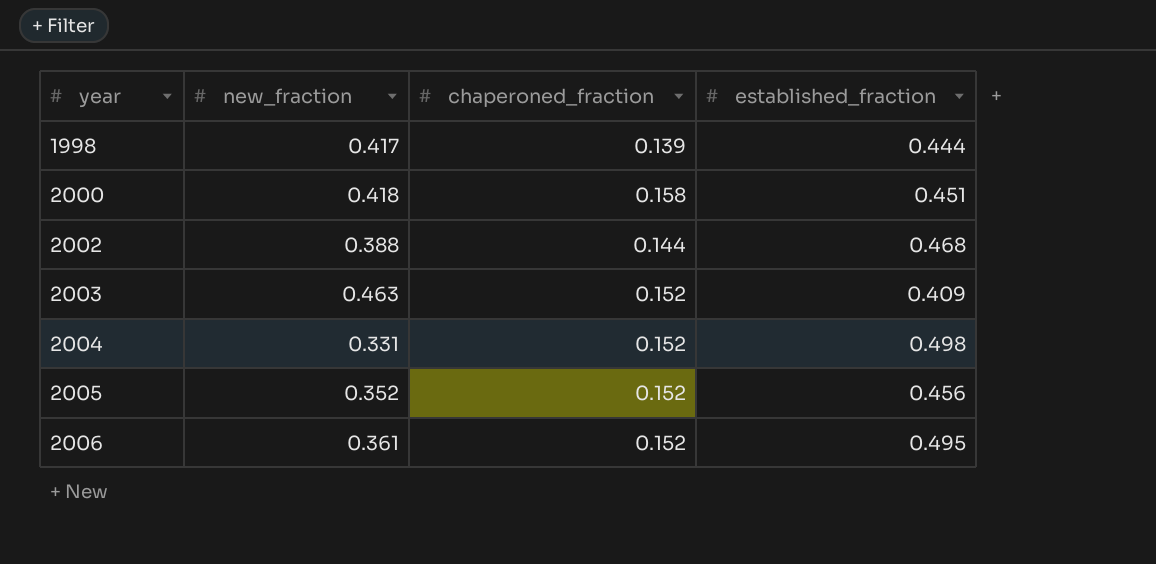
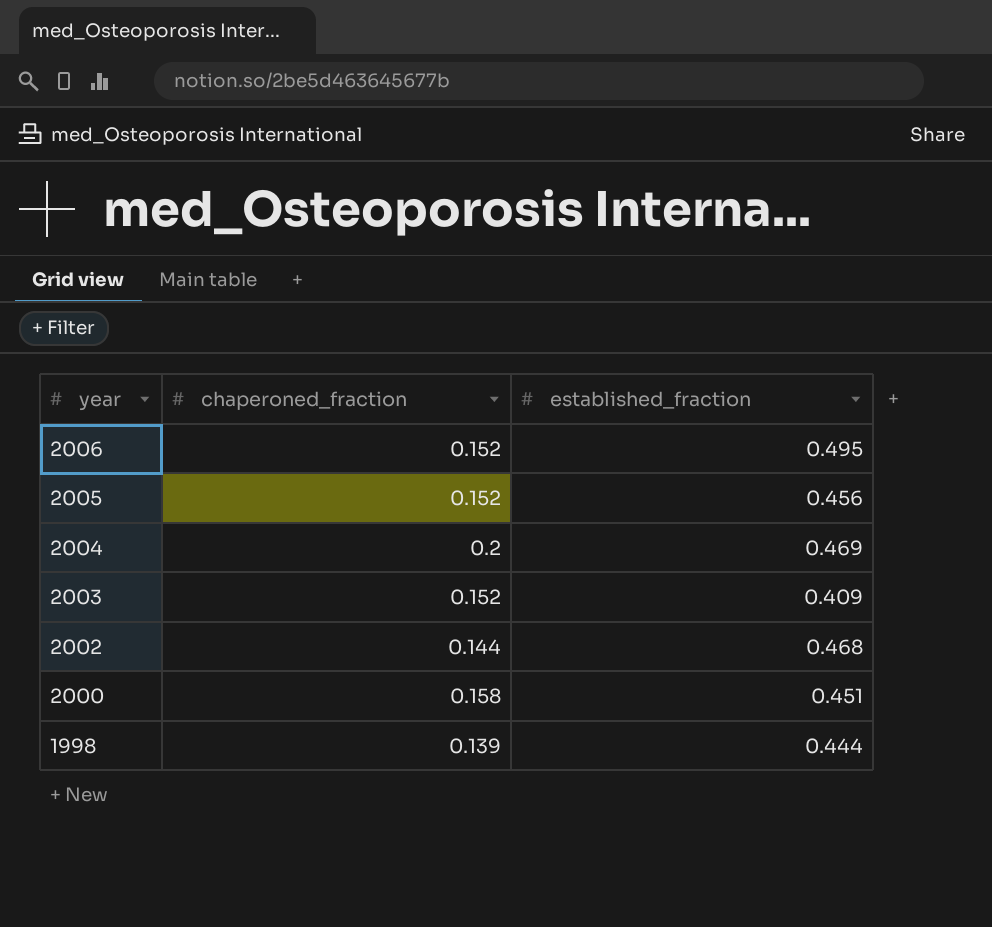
row order: year ascending -> year descending
column new_fraction | position: 2 -> none
2004 | chaperoned_fraction: 0.152 -> 0.2
2004 | established_fraction: 0.498 -> 0.469

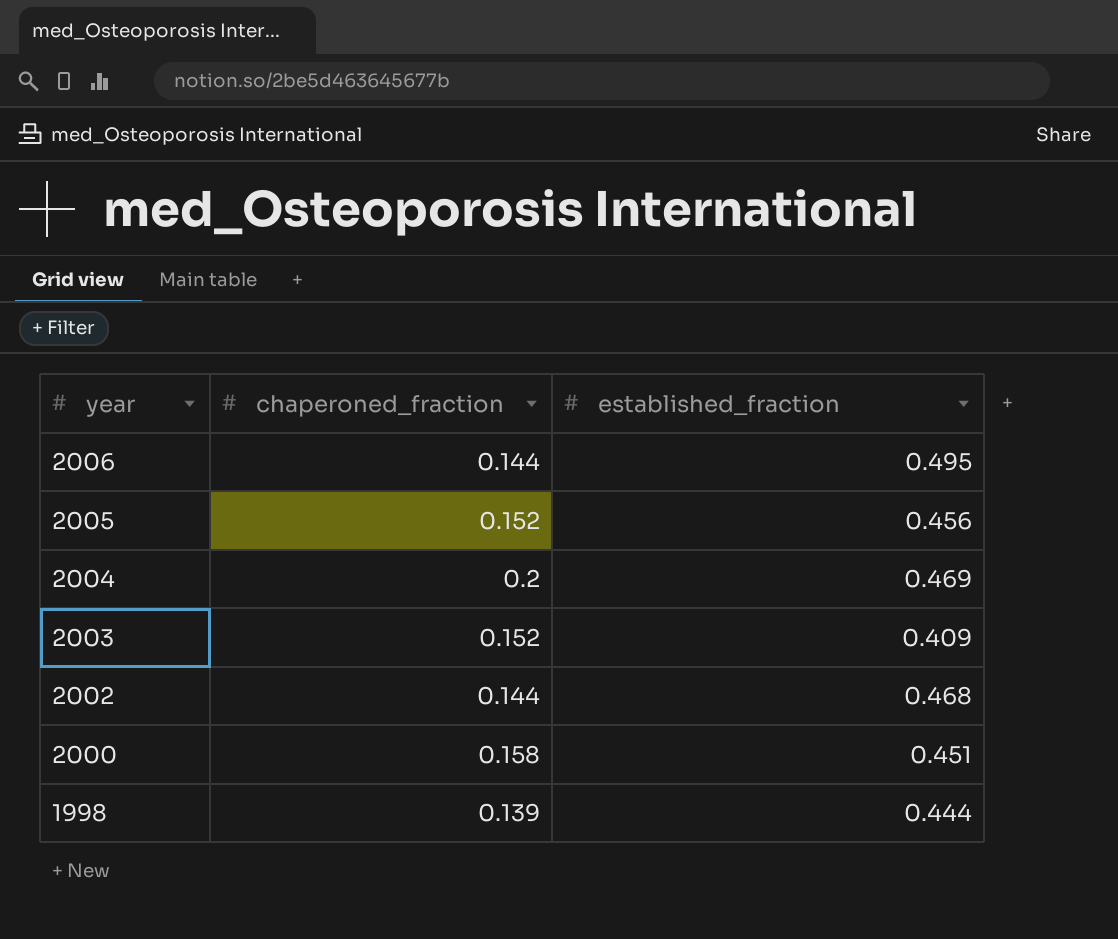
2006 | chaperoned_fraction: 0.152 -> 0.144

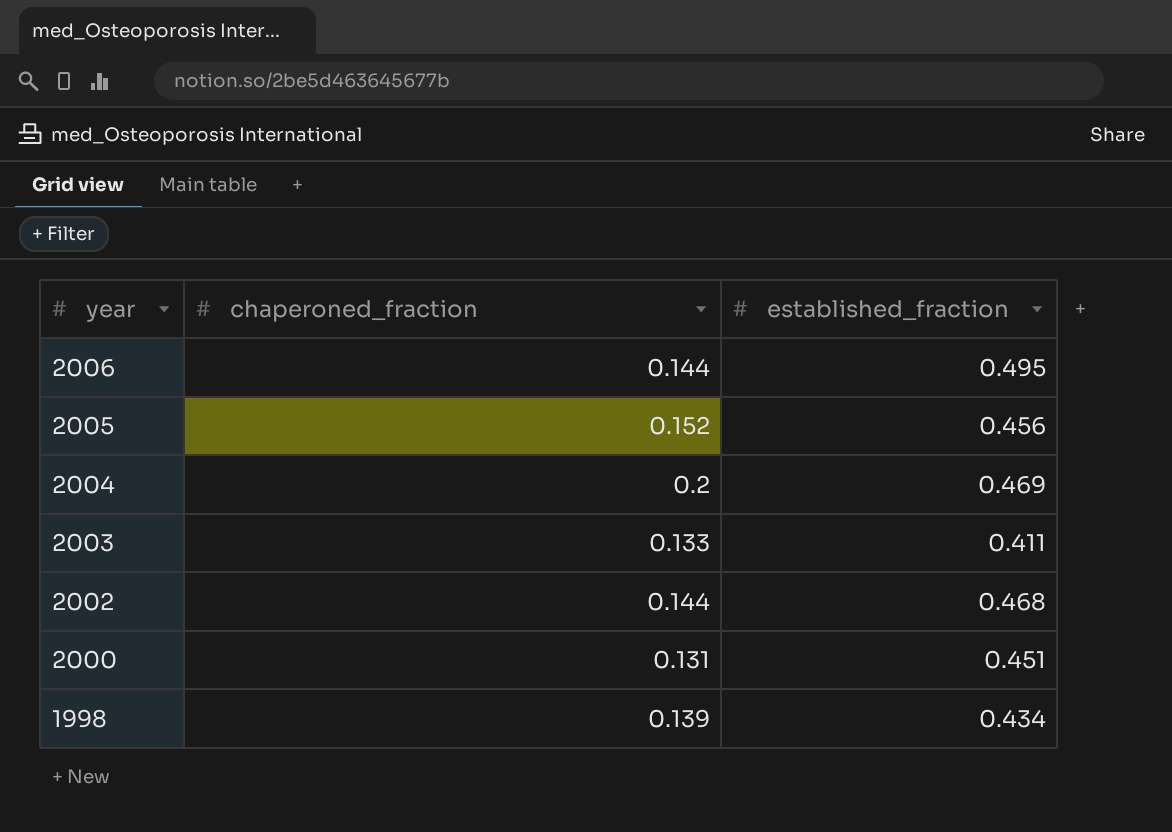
2003 | chaperoned_fraction: 0.152 -> 0.133
2003 | established_fraction: 0.409 -> 0.411
2000 | chaperoned_fraction: 0.158 -> 0.131
1998 | established_fraction: 0.444 -> 0.434

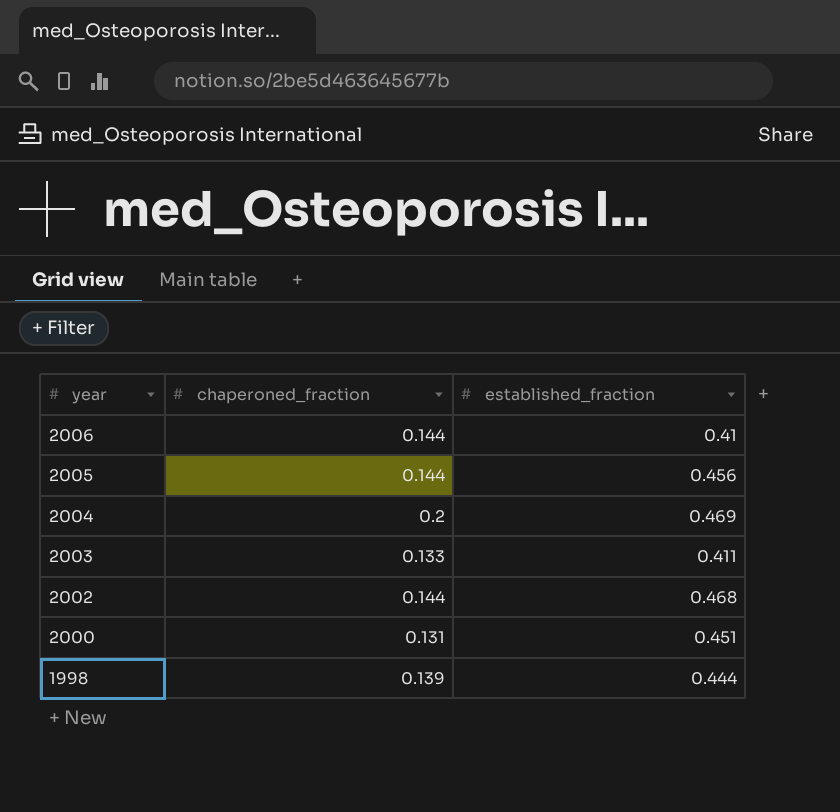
2006 | established_fraction: 0.495 -> 0.41
2005 | chaperoned_fraction: 0.152 -> 0.144
1998 | established_fraction: 0.434 -> 0.444

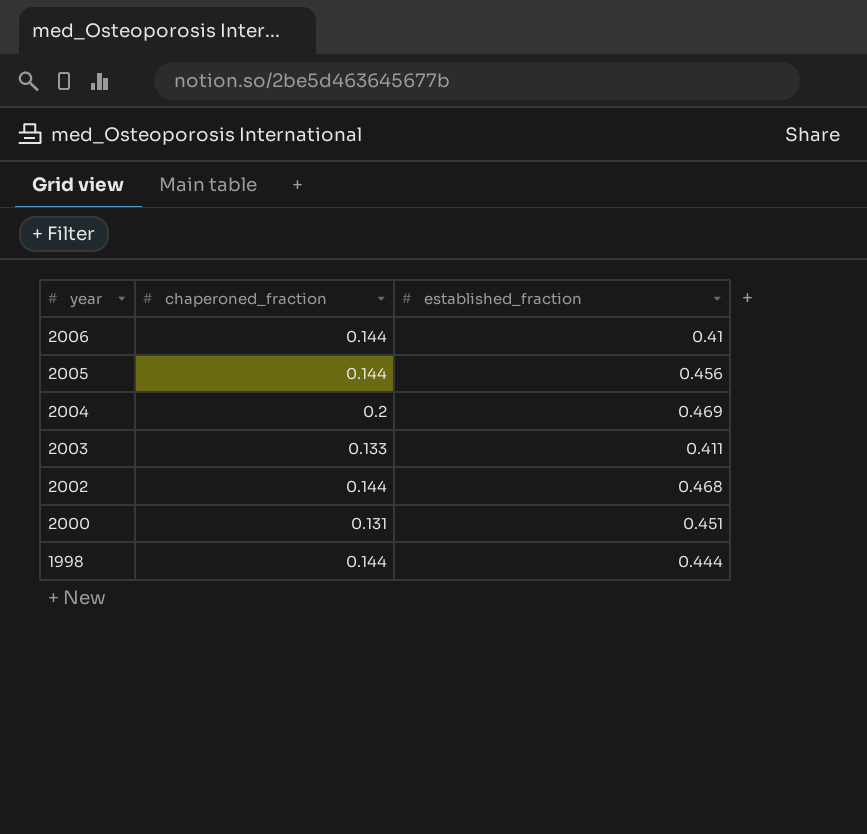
1998 | chaperoned_fraction: 0.139 -> 0.144

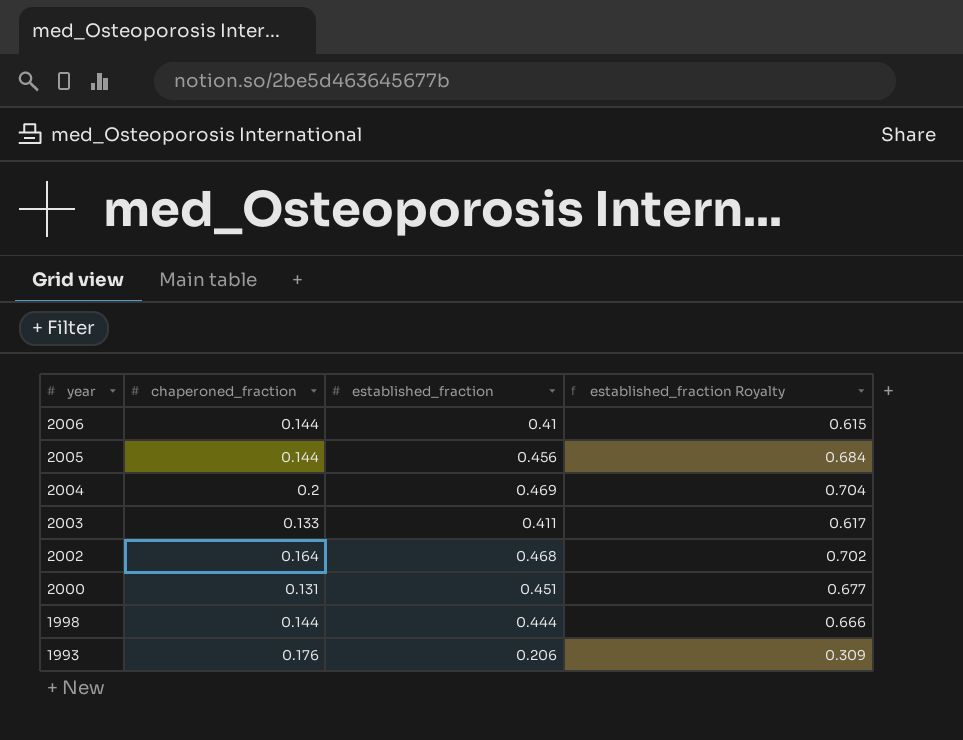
column established_fraction Royalty | formula: none -> [established_fraction] * 1.5
2002 | chaperoned_fraction: 0.144 -> 0.164
row 1993: none -> 0.176 | 0.206 | 0.309

